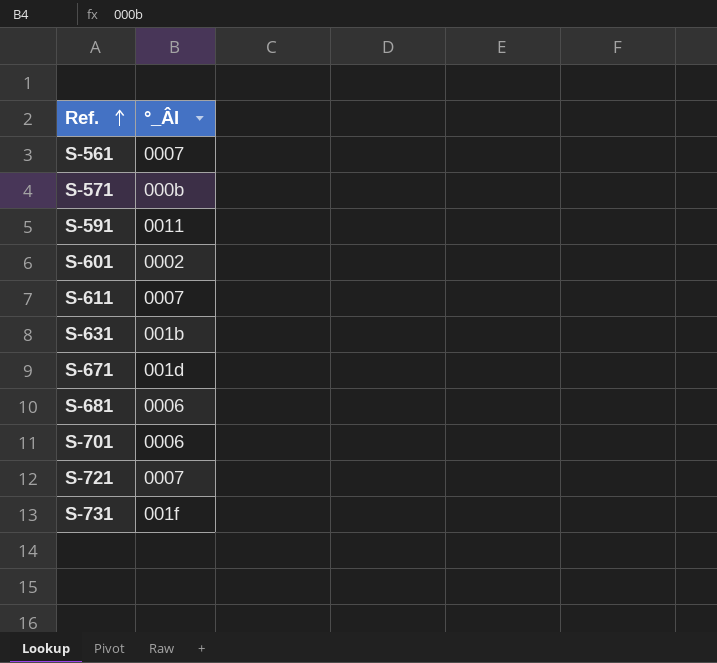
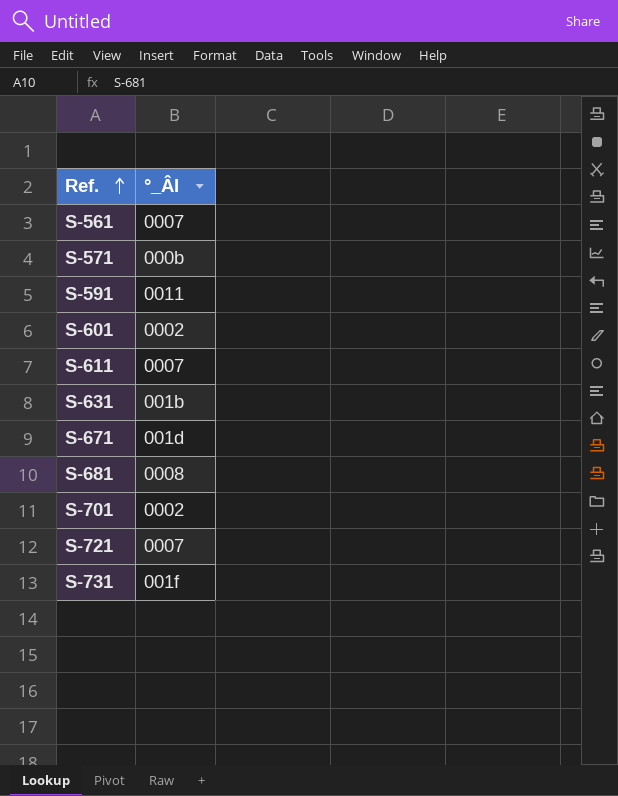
S-681 | °_ÂI: 0006 -> 0008
S-701 | °_ÂI: 0006 -> 0002

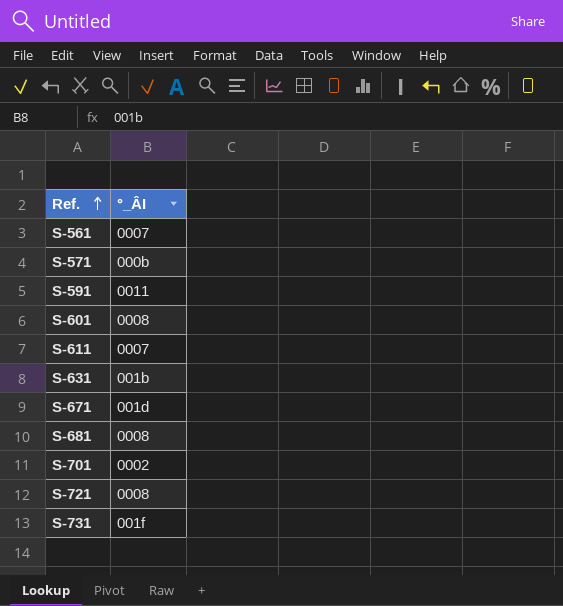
S-601 | °_ÂI: 0002 -> 0008
S-721 | °_ÂI: 0007 -> 0008

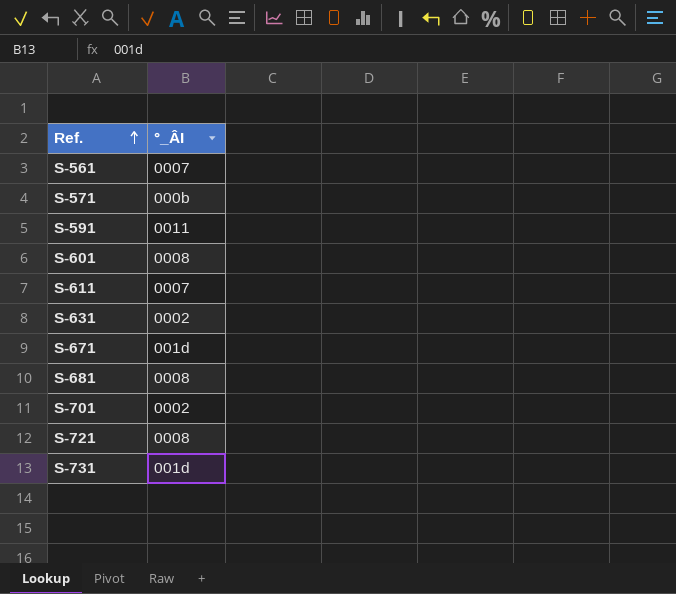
S-631 | °_ÂI: 001b -> 0002
S-731 | °_ÂI: 001f -> 001d

